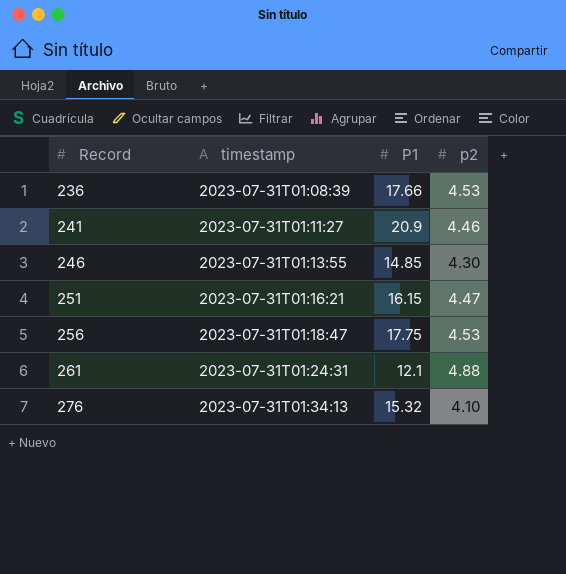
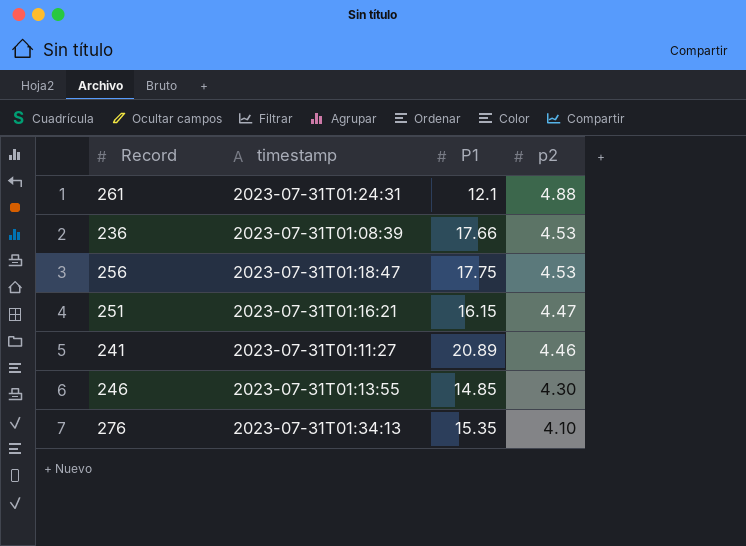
row order: Record ascending -> p2 descending
241 | P1: 20.9 -> 20.89
276 | P1: 15.32 -> 15.35

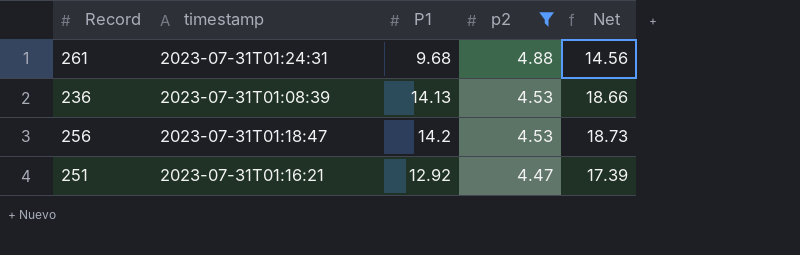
filter: none -> p2 >= 4.47
column Net | formula: none -> [P1] + [p2]
261 | P1: 12.1 -> 9.68
236 | P1: 17.66 -> 14.13
256 | P1: 17.75 -> 14.2
251 | P1: 16.15 -> 12.92

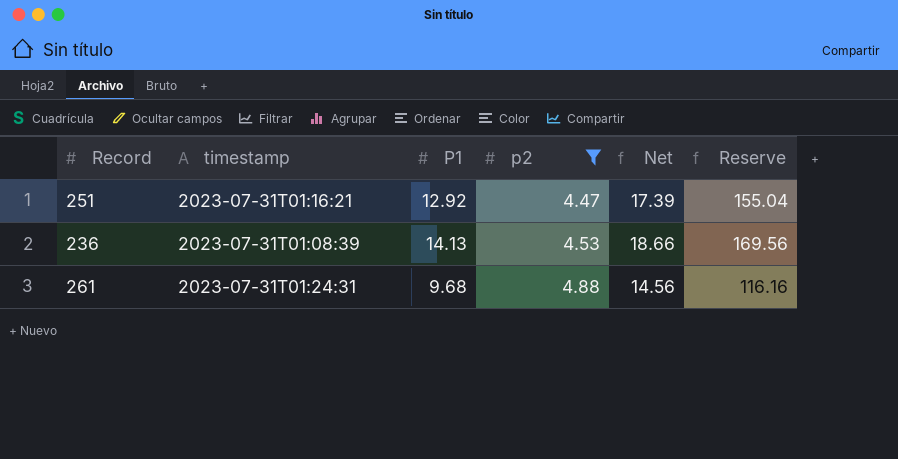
row order: p2 descending -> p2 ascending
column Reserve | formula: none -> [P1] * 12
row 256: 2023-07-31T01:18:47 | 14.2 | 4.53 | 18.73 -> none

